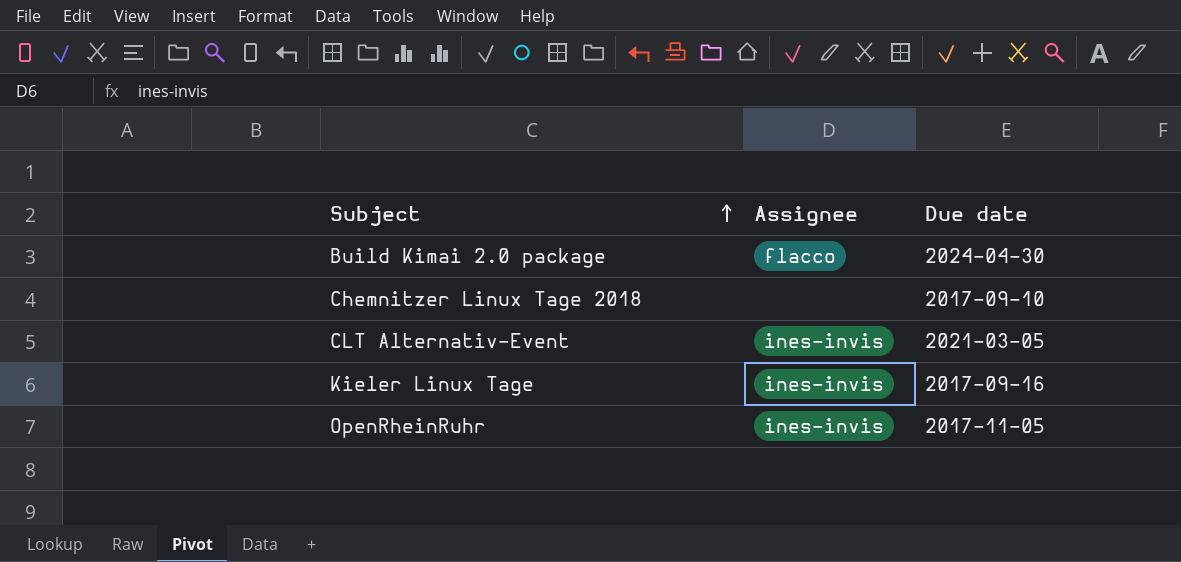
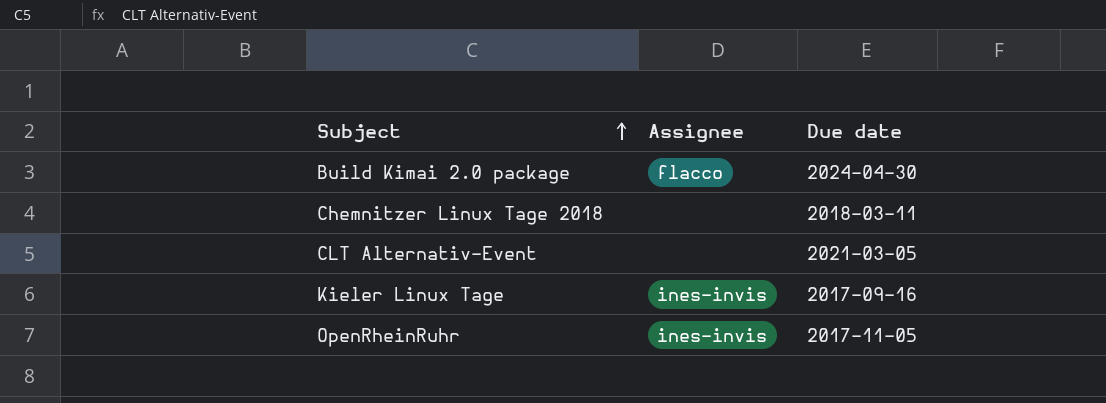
Chemnitzer Linux Tage 2018 | Due date: 2017-09-10 -> 2018-03-11
CLT Alternativ-Event | Assignee: ines-invis -> none

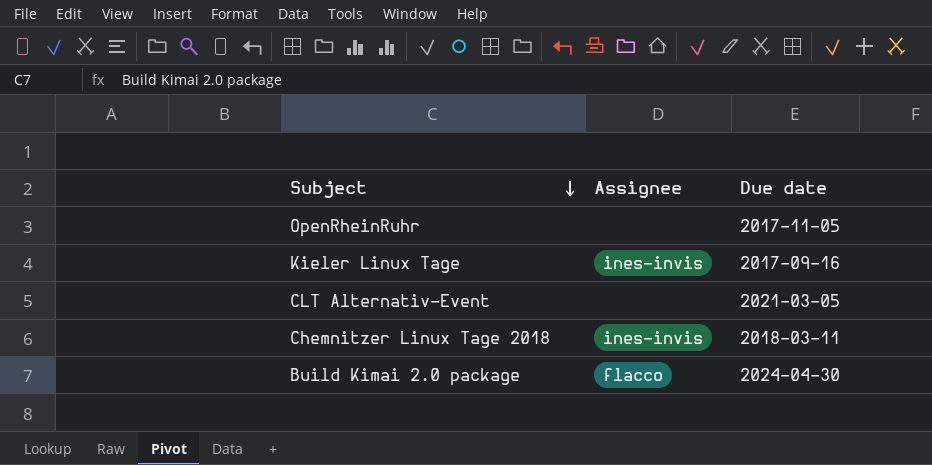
row order: Subject ascending -> Subject descending
OpenRheinRuhr | Assignee: ines-invis -> none
Chemnitzer Linux Tage 2018 | Assignee: none -> ines-invis

